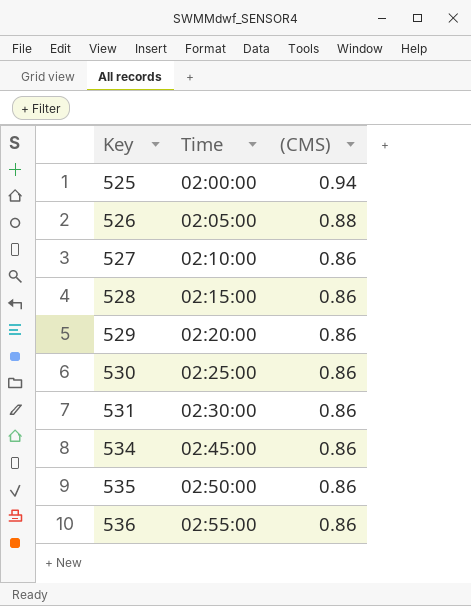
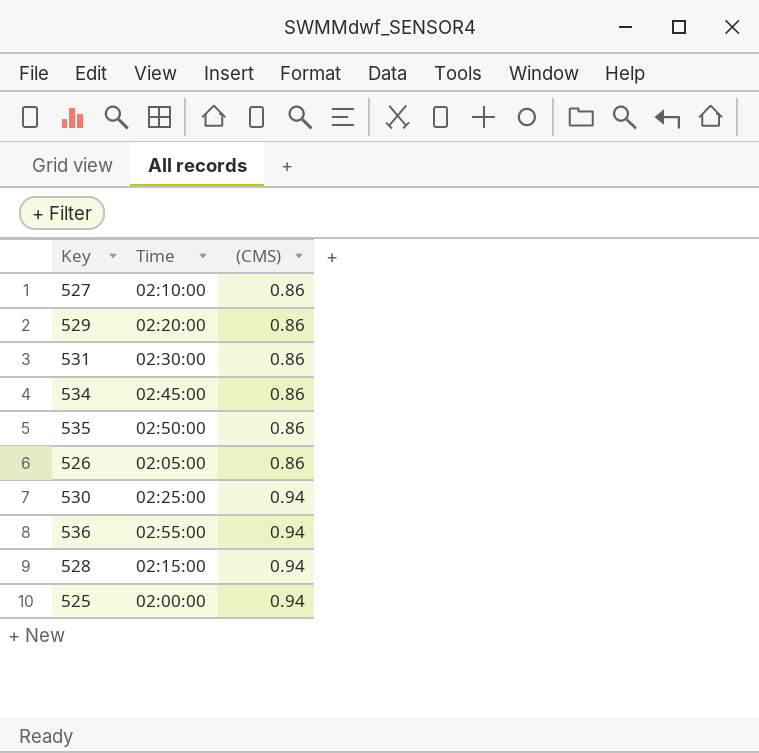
row order: Key ascending -> (CMS) ascending
526 | (CMS): 0.88 -> 0.86
530 | (CMS): 0.86 -> 0.94
536 | (CMS): 0.86 -> 0.94
528 | (CMS): 0.86 -> 0.94

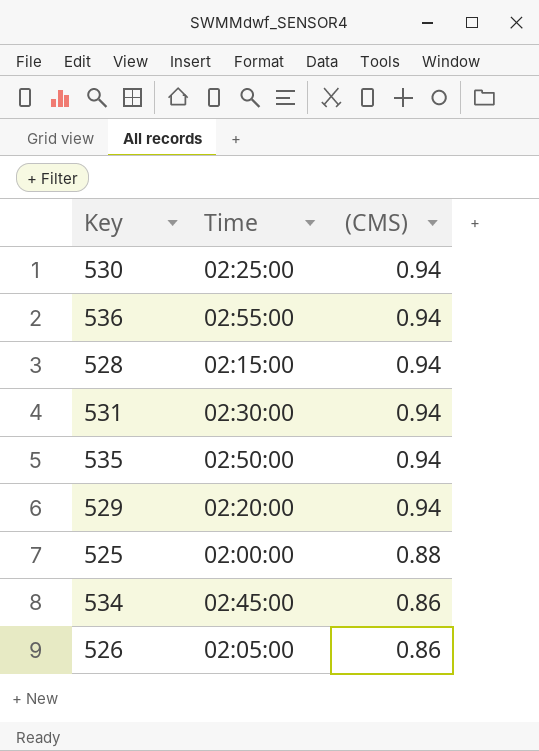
row order: (CMS) ascending -> (CMS) descending
row 527: 02:10:00 | 0.86 -> none
531 | (CMS): 0.86 -> 0.94
535 | (CMS): 0.86 -> 0.94
529 | (CMS): 0.86 -> 0.94
525 | (CMS): 0.94 -> 0.88

